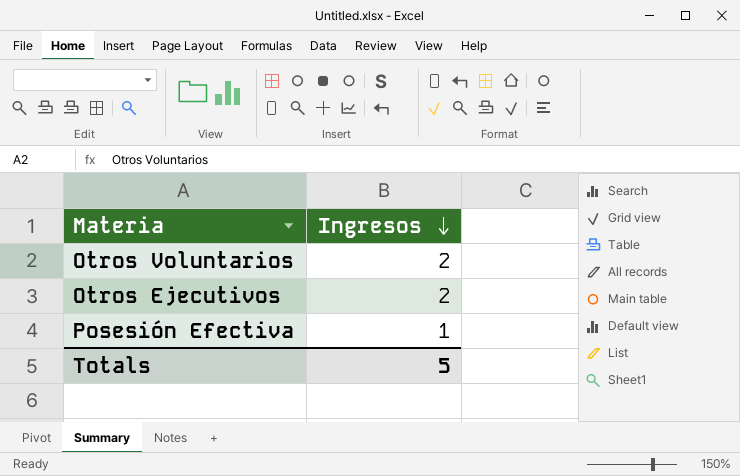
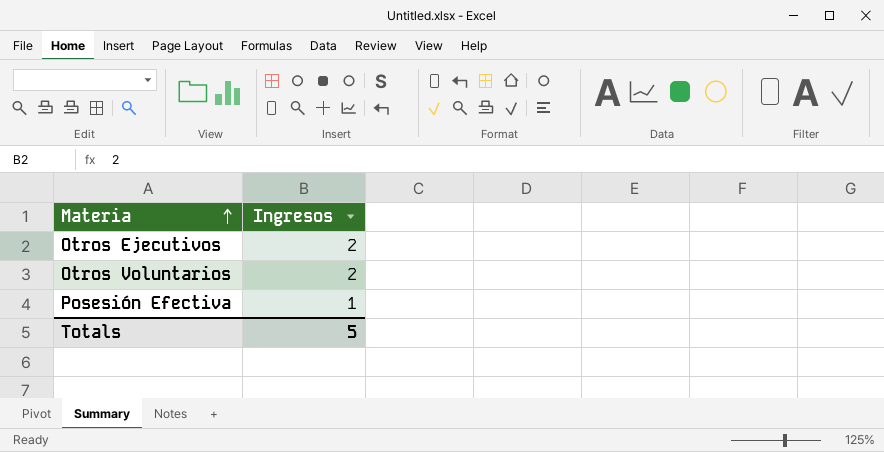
row order: Ingresos descending -> Materia ascending

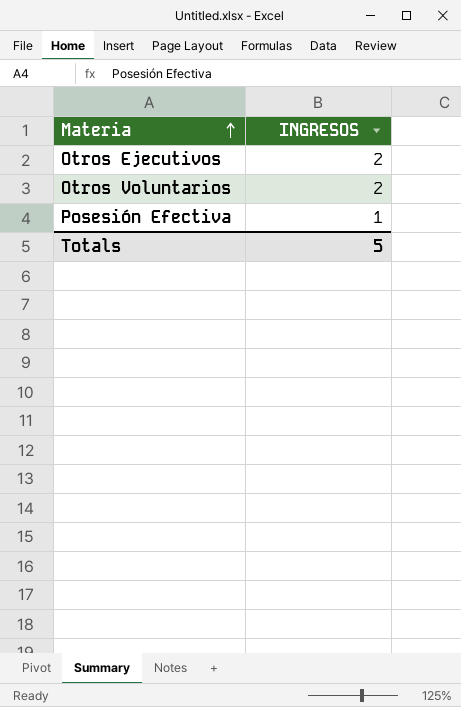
column name: Ingresos -> INGRESOS

